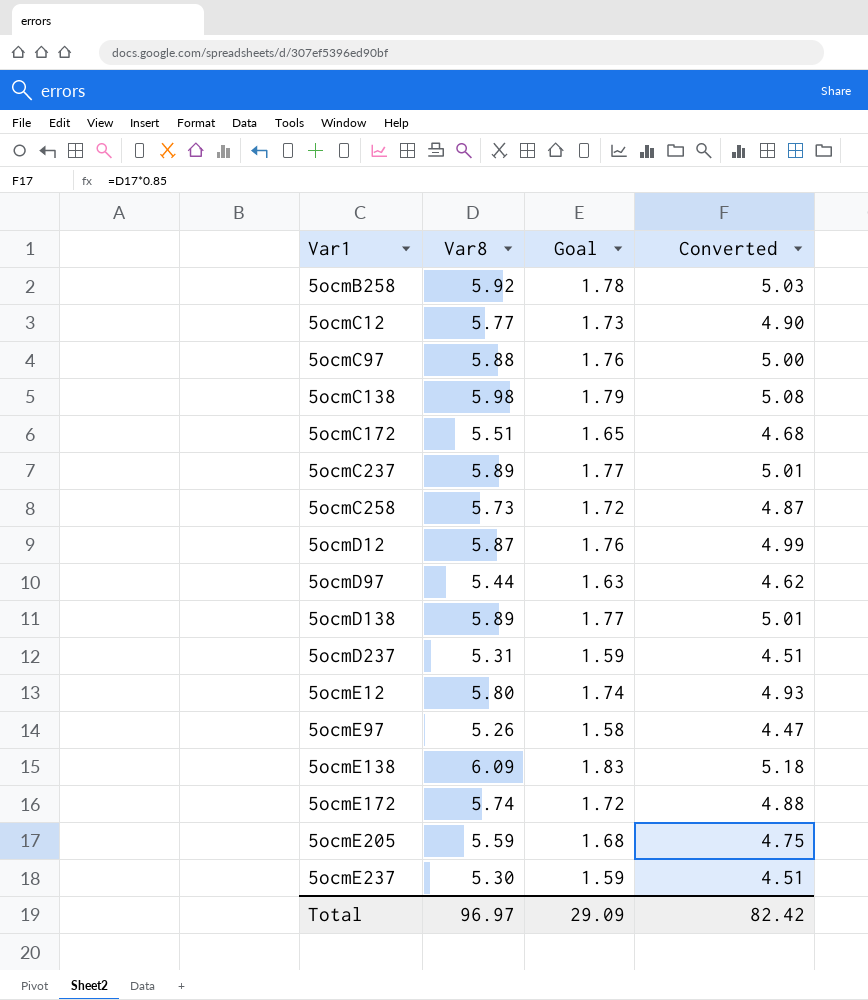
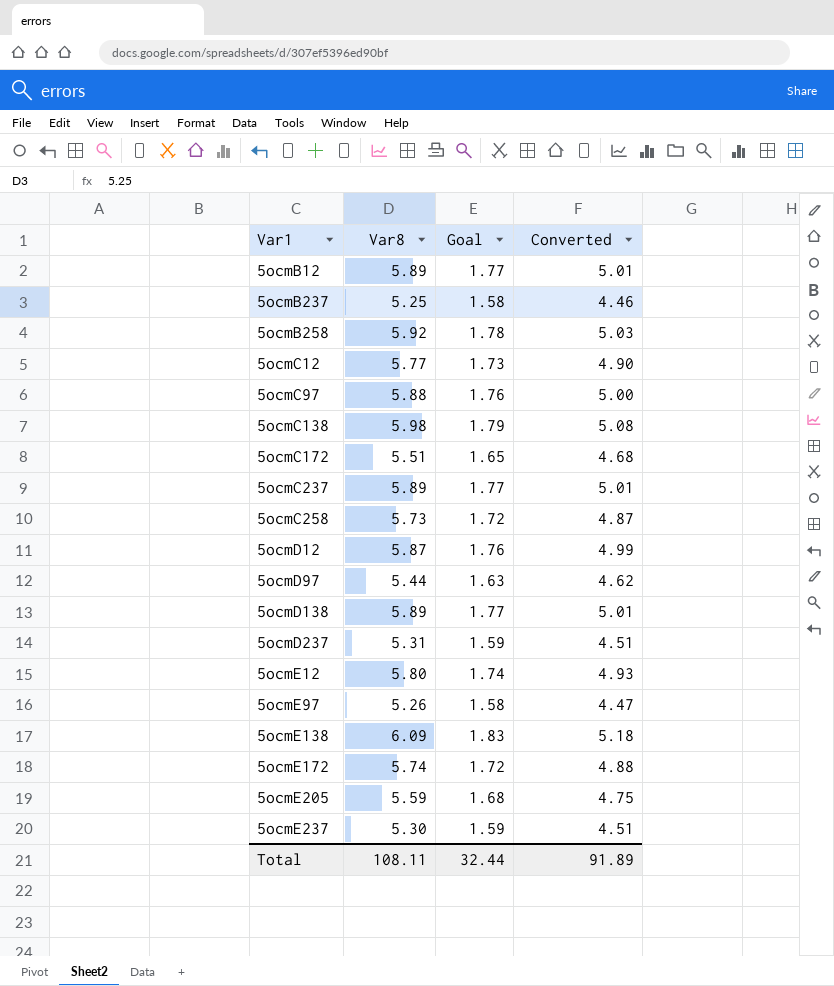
row 5ocmB12: none -> 5.89 | 1.77 | 5.01
row 5ocmB237: none -> 5.25 | 1.58 | 4.46
Total | Var8: 96.97 -> 108.11
Total | Goal: 29.09 -> 32.44
Total | Converted: 82.42 -> 91.89

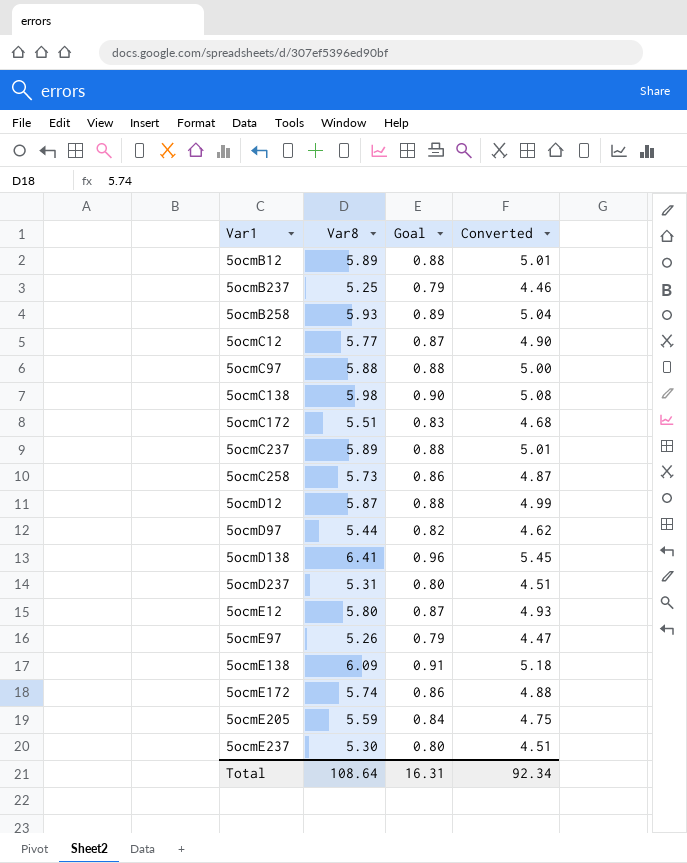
column Goal | formula: [Var8] * 0.3 -> [Var8] * 0.15
5ocmB258 | Var8: 5.92 -> 5.93
5ocmB258 | Converted: 5.03 -> 5.04
5ocmD138 | Var8: 5.89 -> 6.41
5ocmD138 | Converted: 5.01 -> 5.45
Total | Var8: 108.11 -> 108.64
Total | Goal: 32.44 -> 16.31
Total | Converted: 91.89 -> 92.34

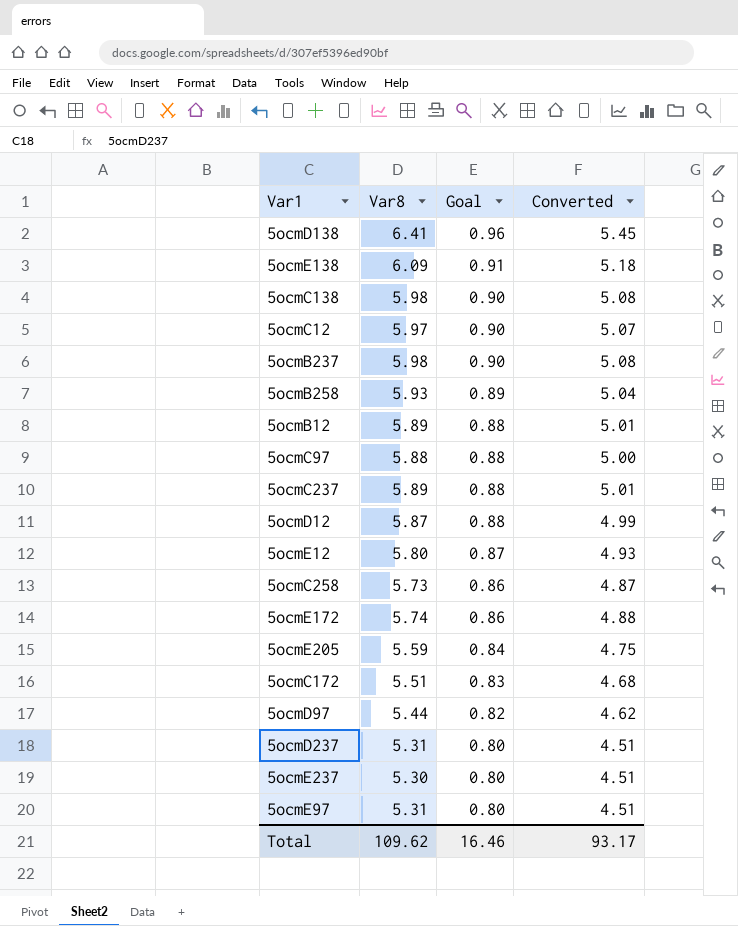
row order: Var1 ascending -> Goal descending
5ocmC12 | Var8: 5.77 -> 5.97
5ocmC12 | Goal: 0.87 -> 0.90
5ocmC12 | Converted: 4.90 -> 5.07
5ocmB237 | Var8: 5.25 -> 5.98
5ocmB237 | Goal: 0.79 -> 0.90
5ocmB237 | Converted: 4.46 -> 5.08
5ocmE97 | Var8: 5.26 -> 5.31
5ocmE97 | Goal: 0.79 -> 0.80
5ocmE97 | Converted: 4.47 -> 4.51
Total | Var8: 108.64 -> 109.62
Total | Goal: 16.31 -> 16.46
Total | Converted: 92.34 -> 93.17

